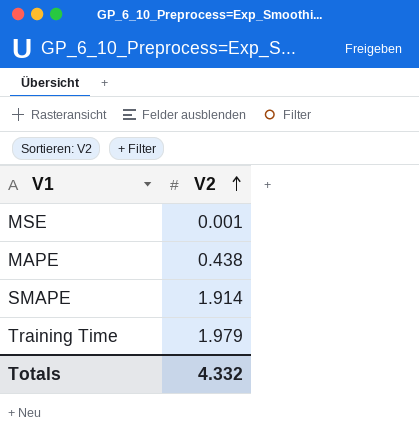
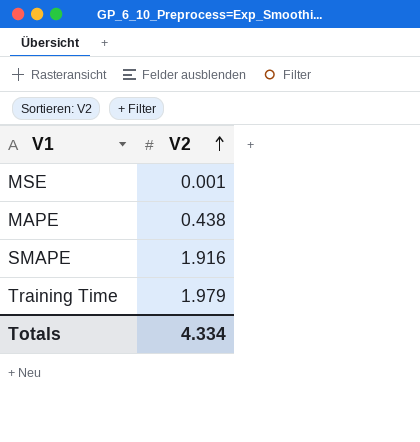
SMAPE | V2: 1.914 -> 1.916
Totals | V2: 4.332 -> 4.334

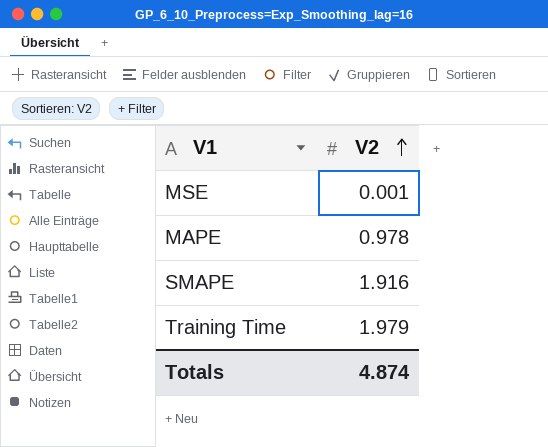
MAPE | V2: 0.438 -> 0.978
Totals | V2: 4.334 -> 4.874

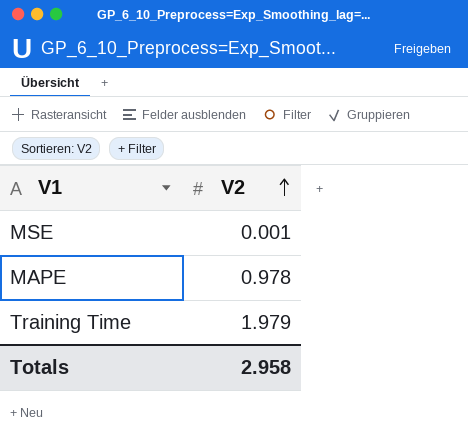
row SMAPE: 1.916 -> none
Totals | V2: 4.874 -> 2.958

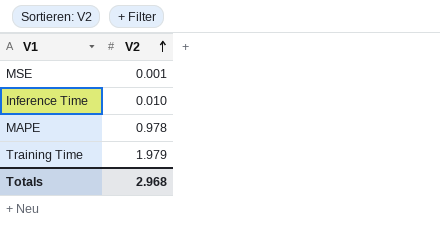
row Inference Time: none -> 0.010
Totals | V2: 2.958 -> 2.968

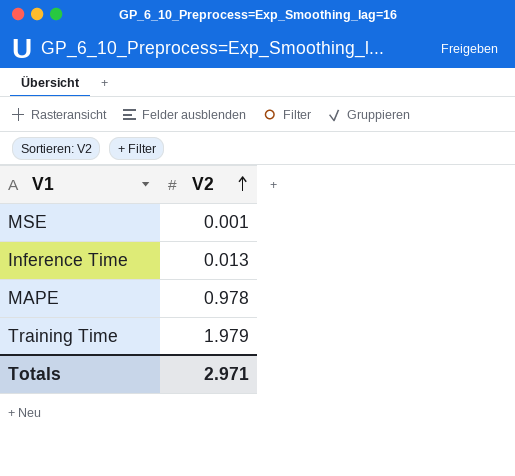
Inference Time | V2: 0.010 -> 0.013
Totals | V2: 2.968 -> 2.971

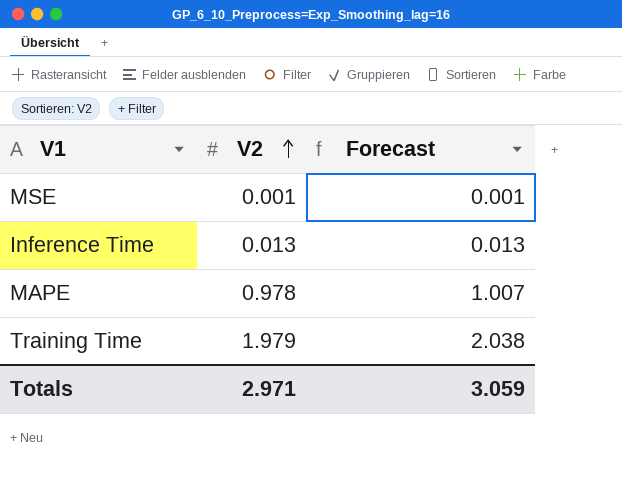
column Forecast | formula: none -> [V2] * 1.03

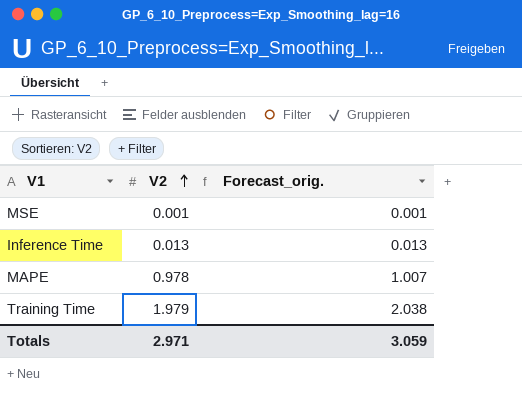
column name: Forecast -> Forecast_orig.

